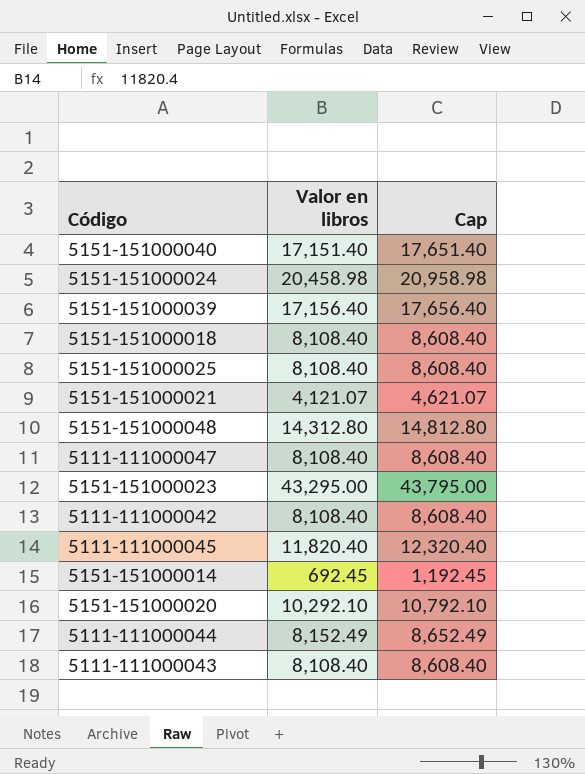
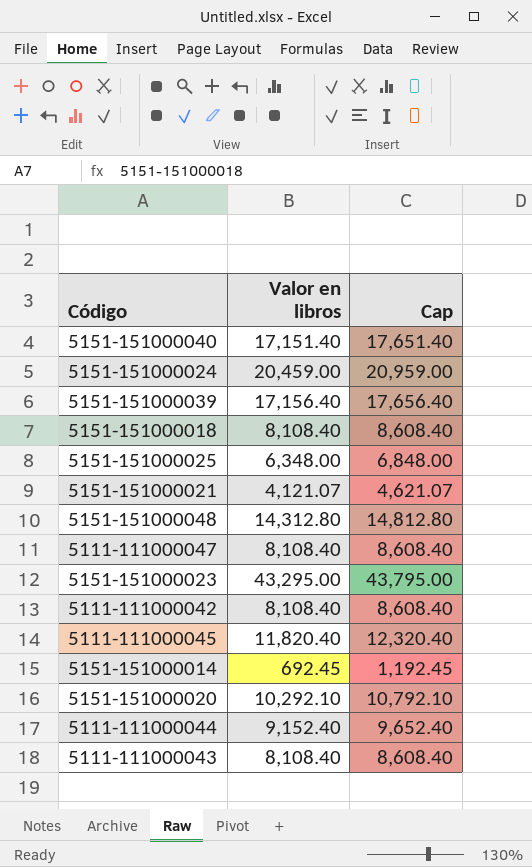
5151-151000024 | Valor en libros: 20,458.98 -> 20,459.00
5151-151000024 | Cap: 20,958.98 -> 20,959.00
5151-151000025 | Valor en libros: 8,108.40 -> 6,348.00
5151-151000025 | Cap: 8,608.40 -> 6,848.00
5111-111000044 | Valor en libros: 8,152.49 -> 9,152.40
5111-111000044 | Cap: 8,652.49 -> 9,652.40

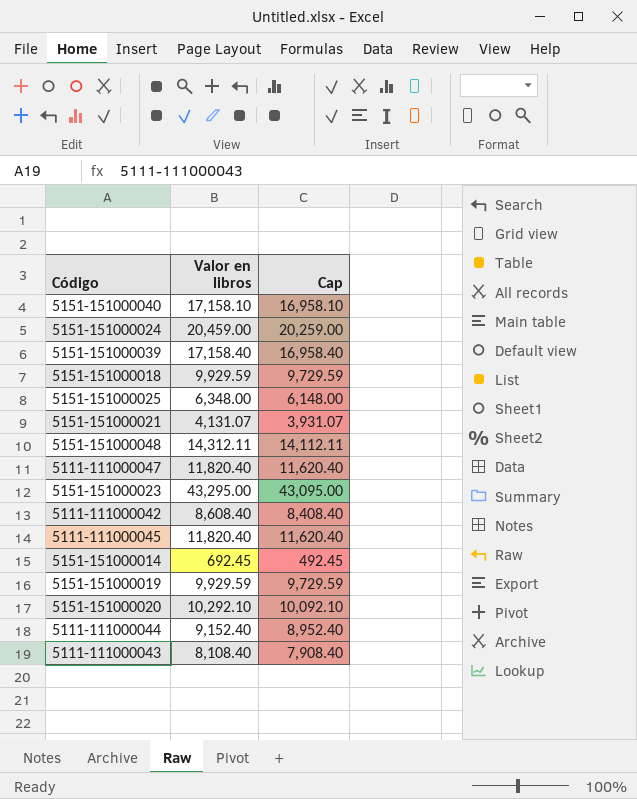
column Cap | formula: [Valor en libros] + 500 -> [Valor en libros] - 200
5151-151000040 | Valor en libros: 17,151.40 -> 17,158.10
5151-151000039 | Valor en libros: 17,156.40 -> 17,158.40
5151-151000018 | Valor en libros: 8,108.40 -> 9,929.59
5151-151000021 | Valor en libros: 4,121.07 -> 4,131.07
5151-151000048 | Valor en libros: 14,312.80 -> 14,312.11
5111-111000047 | Valor en libros: 8,108.40 -> 11,820.40
5111-111000042 | Valor en libros: 8,108.40 -> 8,608.40
row 5151-151000019: none -> 9,929.59 | 9,729.59

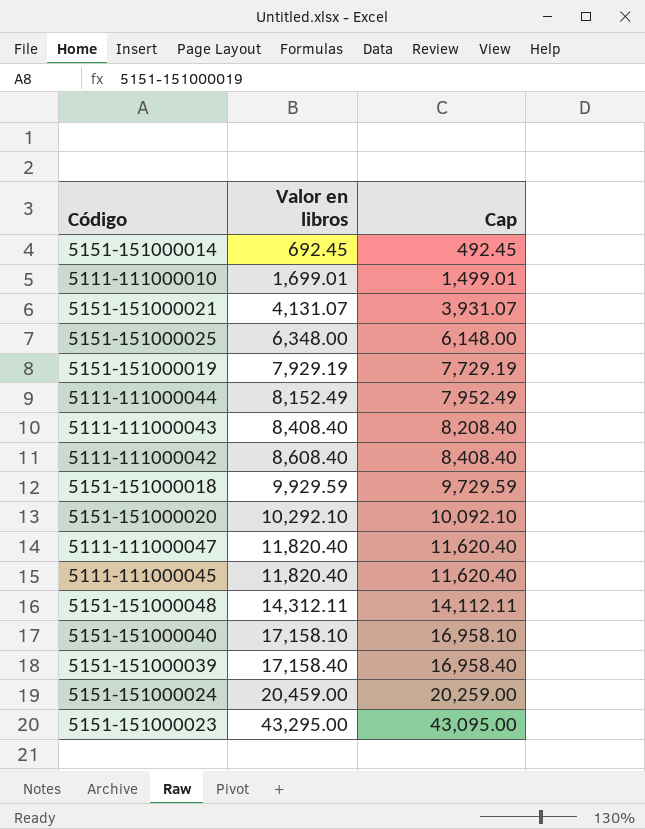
row order: none -> Valor en libros ascending
row 5111-111000010: none -> 1,699.01 | 1,499.01
5151-151000019 | Valor en libros: 9,929.59 -> 7,929.19
5151-151000019 | Cap: 9,729.59 -> 7,729.19
5111-111000044 | Valor en libros: 9,152.40 -> 8,152.49
5111-111000044 | Cap: 8,952.40 -> 7,952.49
5111-111000043 | Valor en libros: 8,108.40 -> 8,408.40
5111-111000043 | Cap: 7,908.40 -> 8,208.40

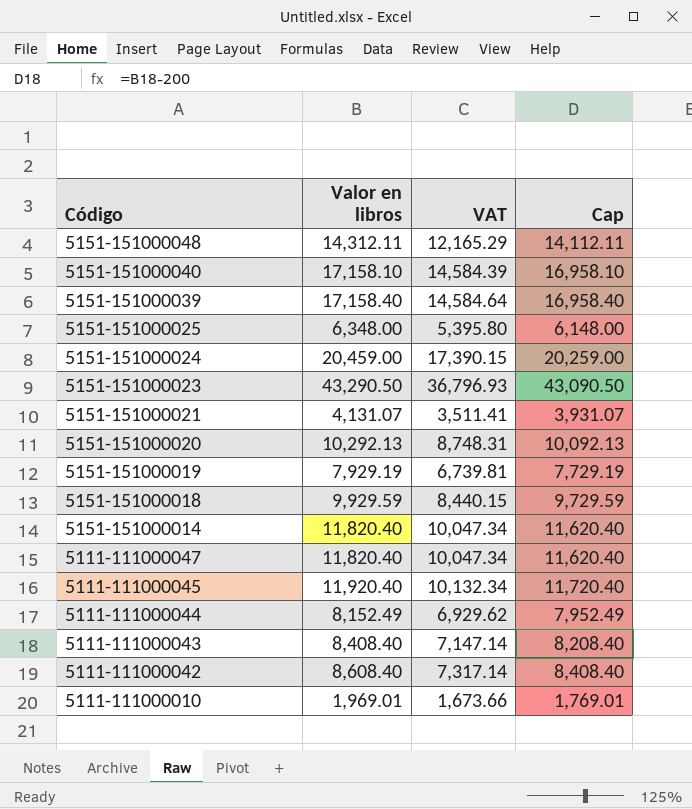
row order: Valor en libros ascending -> Código descending
column VAT | formula: none -> [Valor en libros] * 0.85
5151-151000023 | Valor en libros: 43,295.00 -> 43,290.50
5151-151000023 | Cap: 43,095.00 -> 43,090.50
5151-151000020 | Valor en libros: 10,292.10 -> 10,292.13
5151-151000020 | Cap: 10,092.10 -> 10,092.13
5151-151000014 | Valor en libros: 692.45 -> 11,820.40
5151-151000014 | Cap: 492.45 -> 11,620.40
5111-111000045 | Valor en libros: 11,820.40 -> 11,920.40
5111-111000045 | Cap: 11,620.40 -> 11,720.40
5111-111000010 | Valor en libros: 1,699.01 -> 1,969.01
5111-111000010 | Cap: 1,499.01 -> 1,769.01

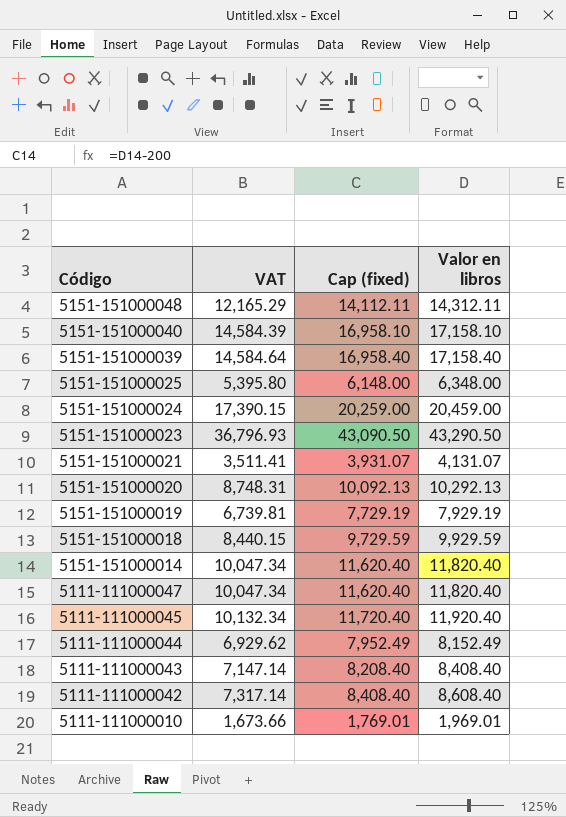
column name: Cap -> Cap (fixed)
column Valor en libros | position: 2 -> 4

